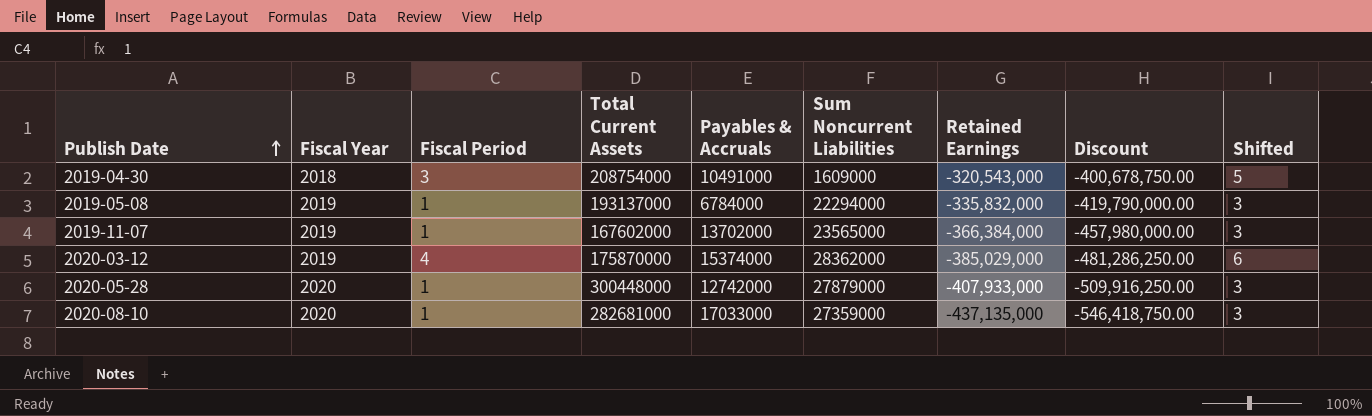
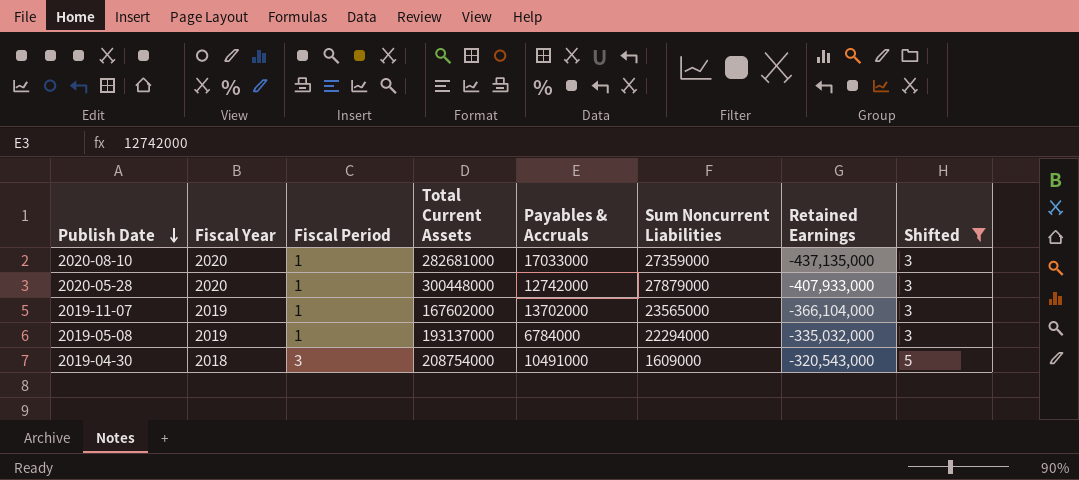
filter: none -> Shifted != 6
row order: Publish Date ascending -> Publish Date descending
column Discount | formula: [Retained Earnings] * 1.25 -> none
2019-11-07 | Retained Earnings: -366,384,000 -> -366,104,000
2019-05-08 | Retained Earnings: -335,832,000 -> -335,032,000

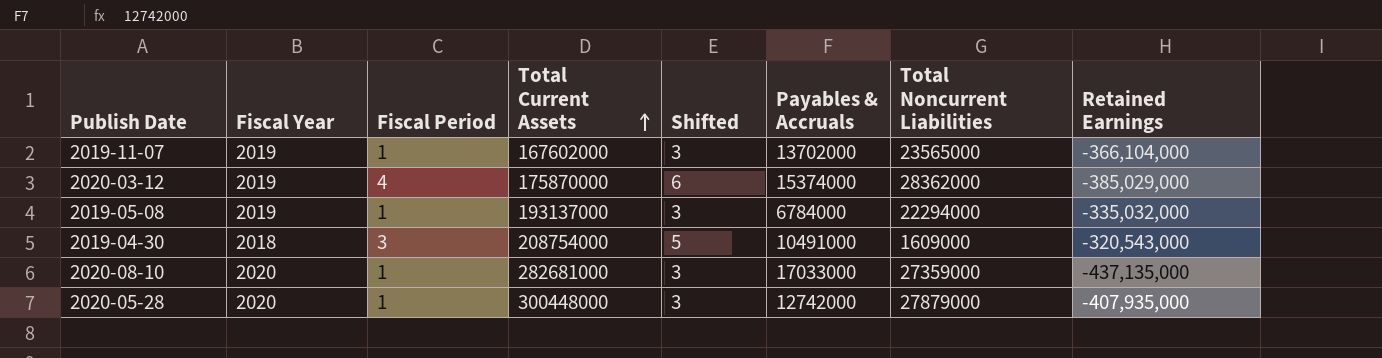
filter: Shifted != 6 -> none
row order: Publish Date descending -> Total Current Assets ascending
column Shifted | position: 8 -> 5
column name: Sum Noncurrent Liabilities -> Total Noncurrent Liabilities
2020-05-28 | Retained Earnings: -407,933,000 -> -407,935,000

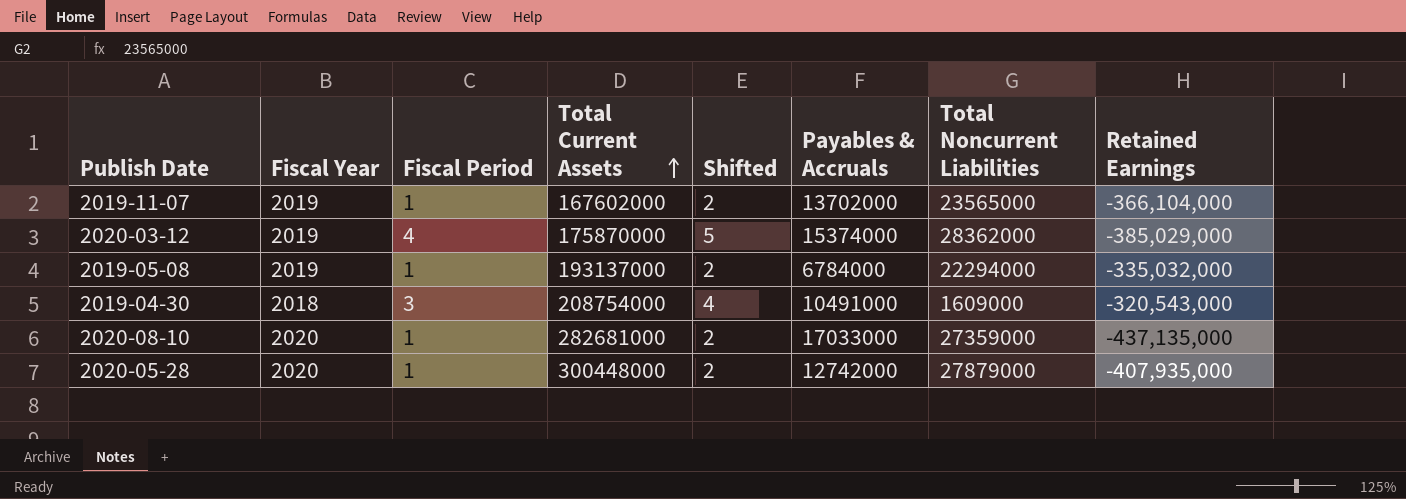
column Shifted | formula: [Fiscal Period] + 2 -> [Fiscal Period] + 1

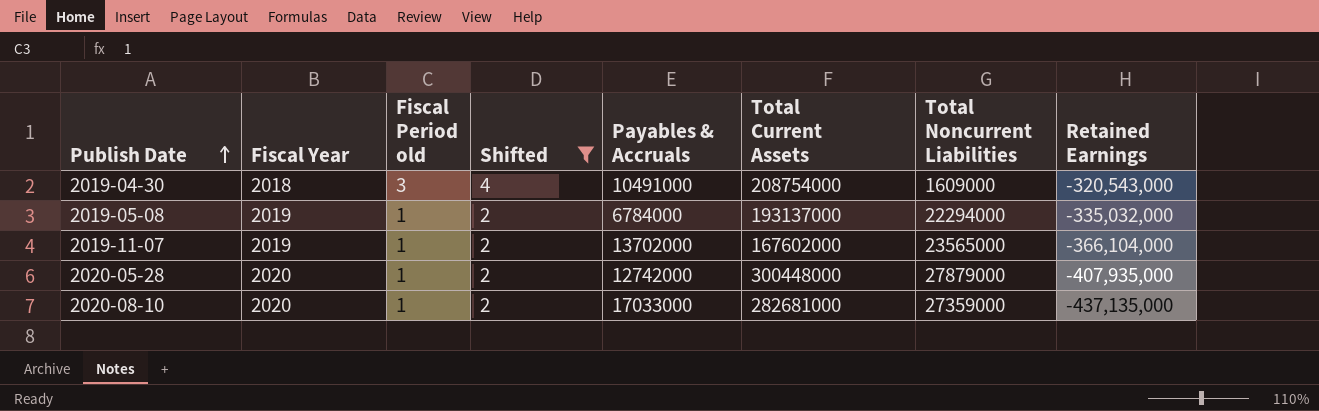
filter: none -> Shifted != 5
row order: Total Current Assets ascending -> Publish Date ascending
column name: Fiscal Period -> Fiscal Period old
column Total Current Assets | position: 4 -> 6

